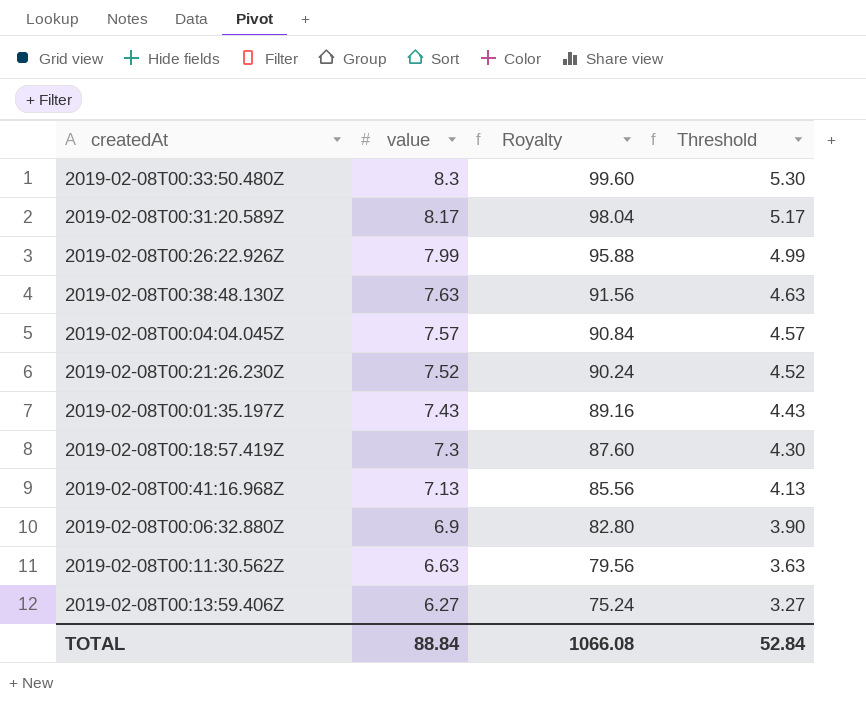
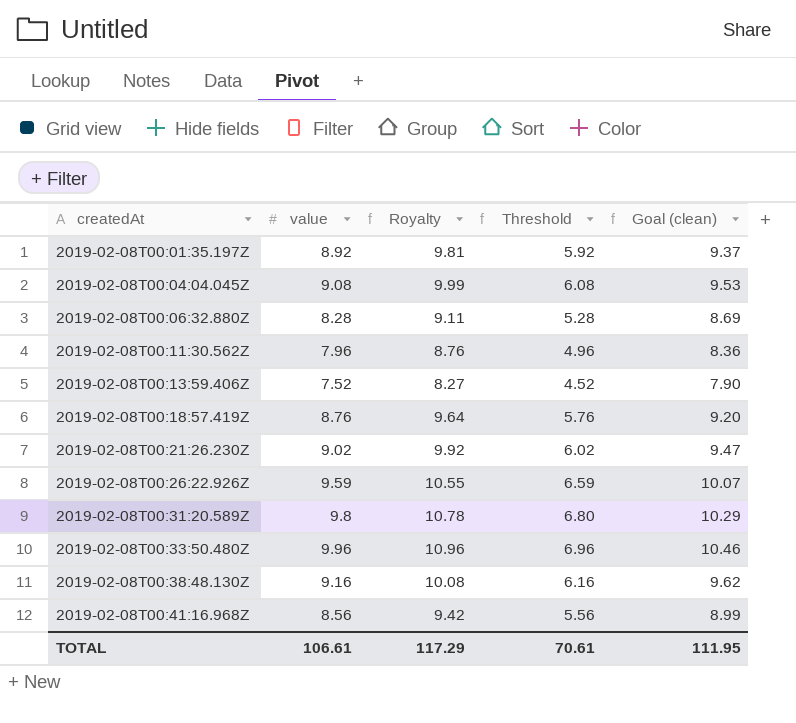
row order: value descending -> createdAt ascending
column Royalty | formula: [value] * 12 -> [value] * 1.1
column Goal (clean) | formula: none -> [value] * 1.05
2019-02-08T00:01:35.197Z | value: 7.43 -> 8.92
2019-02-08T00:01:35.197Z | Threshold: 4.43 -> 5.92
2019-02-08T00:04:04.045Z | value: 7.57 -> 9.08
2019-02-08T00:04:04.045Z | Threshold: 4.57 -> 6.08
2019-02-08T00:06:32.880Z | value: 6.9 -> 8.28
2019-02-08T00:06:32.880Z | Threshold: 3.90 -> 5.28
2019-02-08T00:11:30.562Z | value: 6.63 -> 7.96
2019-02-08T00:11:30.562Z | Threshold: 3.63 -> 4.96
2019-02-08T00:13:59.406Z | value: 6.27 -> 7.52
2019-02-08T00:13:59.406Z | Threshold: 3.27 -> 4.52
2019-02-08T00:18:57.419Z | value: 7.3 -> 8.76
2019-02-08T00:18:57.419Z | Threshold: 4.30 -> 5.76
2019-02-08T00:21:26.230Z | value: 7.52 -> 9.02
2019-02-08T00:21:26.230Z | Threshold: 4.52 -> 6.02
2019-02-08T00:26:22.926Z | value: 7.99 -> 9.59
2019-02-08T00:26:22.926Z | Threshold: 4.99 -> 6.59
2019-02-08T00:31:20.589Z | value: 8.17 -> 9.8
2019-02-08T00:31:20.589Z | Threshold: 5.17 -> 6.80
2019-02-08T00:33:50.480Z | value: 8.3 -> 9.96
2019-02-08T00:33:50.480Z | Threshold: 5.30 -> 6.96
2019-02-08T00:38:48.130Z | value: 7.63 -> 9.16
2019-02-08T00:38:48.130Z | Threshold: 4.63 -> 6.16
2019-02-08T00:41:16.968Z | value: 7.13 -> 8.56
2019-02-08T00:41:16.968Z | Threshold: 4.13 -> 5.56
TOTAL | value: 88.84 -> 106.61
TOTAL | Royalty: 1066.08 -> 117.29
TOTAL | Threshold: 52.84 -> 70.61

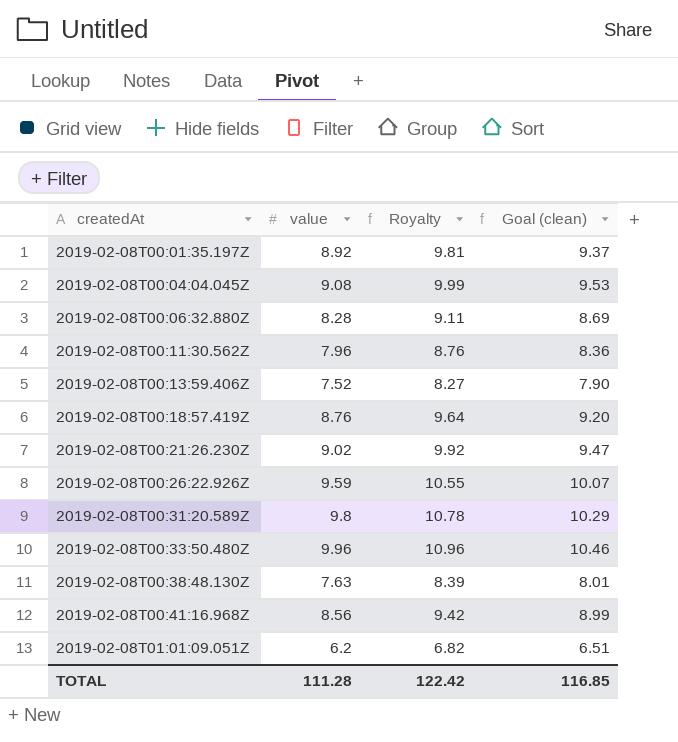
column Threshold | formula: [value] - 3 -> none
2019-02-08T00:38:48.130Z | value: 9.16 -> 7.63
2019-02-08T00:38:48.130Z | Royalty: 10.08 -> 8.39
2019-02-08T00:38:48.130Z | Goal (clean): 9.62 -> 8.01
row 2019-02-08T01:01:09.051Z: none -> 6.2 | 6.82 | 6.51
TOTAL | value: 106.61 -> 111.28
TOTAL | Royalty: 117.29 -> 122.42
TOTAL | Goal (clean): 111.95 -> 116.85

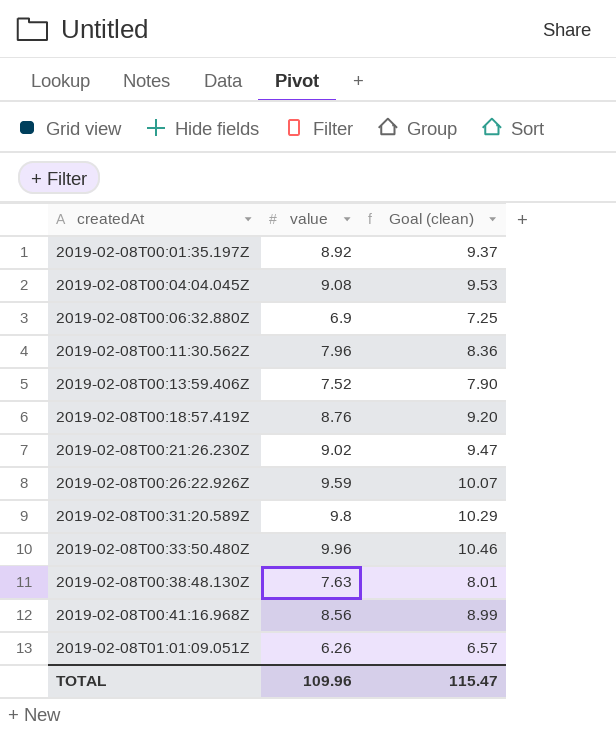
column Royalty | formula: [value] * 1.1 -> none
2019-02-08T00:06:32.880Z | value: 8.28 -> 6.9
2019-02-08T00:06:32.880Z | Goal (clean): 8.69 -> 7.25
2019-02-08T01:01:09.051Z | value: 6.2 -> 6.26
2019-02-08T01:01:09.051Z | Goal (clean): 6.51 -> 6.57
TOTAL | value: 111.28 -> 109.96
TOTAL | Goal (clean): 116.85 -> 115.47

